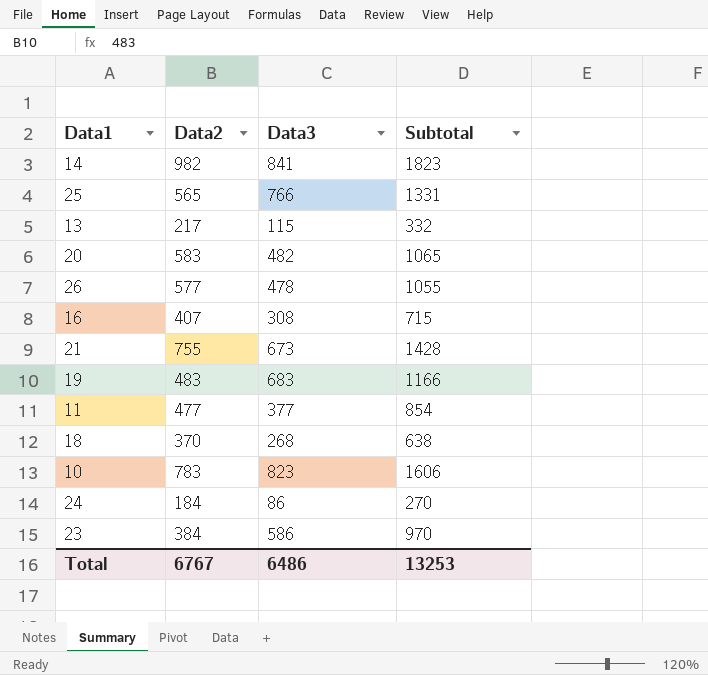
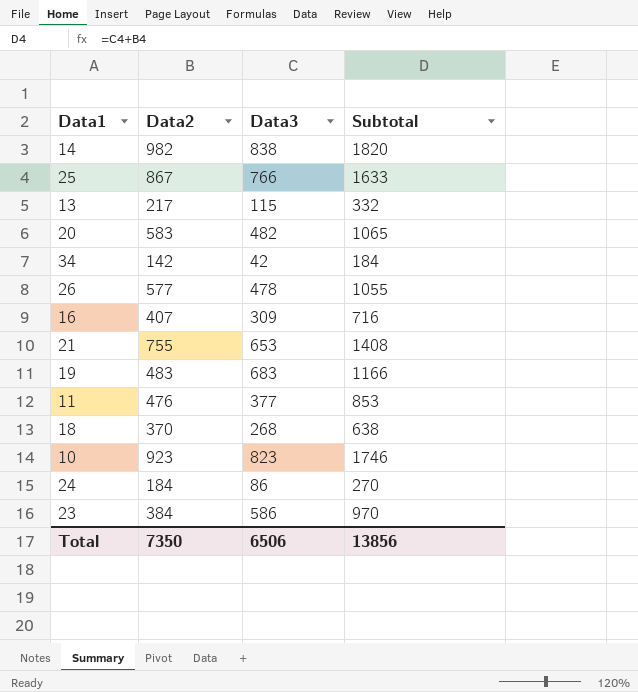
14 | Data3: 841 -> 838
14 | Subtotal: 1823 -> 1820
25 | Data2: 565 -> 867
25 | Subtotal: 1331 -> 1633
row 34: none -> 142 | 42 | 184
16 | Data3: 308 -> 309
16 | Subtotal: 715 -> 716
21 | Data3: 673 -> 653
21 | Subtotal: 1428 -> 1408
11 | Data2: 477 -> 476
11 | Subtotal: 854 -> 853
10 | Data2: 783 -> 923
10 | Subtotal: 1606 -> 1746
Total | Data2: 6767 -> 7350
Total | Data3: 6486 -> 6506
Total | Subtotal: 13253 -> 13856

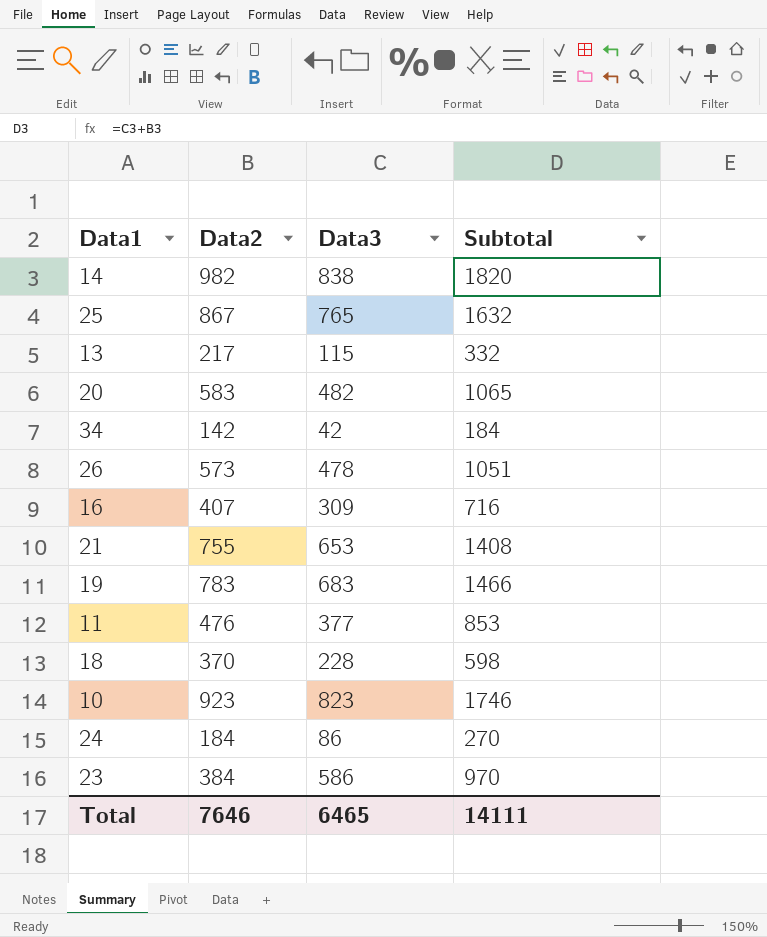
25 | Data3: 766 -> 765
25 | Subtotal: 1633 -> 1632
26 | Data2: 577 -> 573
26 | Subtotal: 1055 -> 1051
19 | Data2: 483 -> 783
19 | Subtotal: 1166 -> 1466
18 | Data3: 268 -> 228
18 | Subtotal: 638 -> 598
Total | Data2: 7350 -> 7646
Total | Data3: 6506 -> 6465
Total | Subtotal: 13856 -> 14111

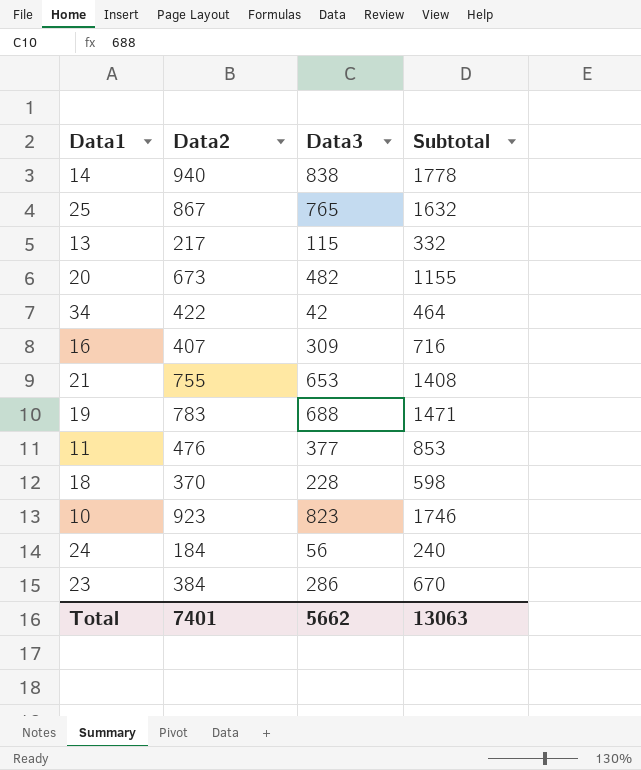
row 26: 573 | 478 | 1051 -> none
14 | Data2: 982 -> 940
14 | Subtotal: 1820 -> 1778
20 | Data2: 583 -> 673
20 | Subtotal: 1065 -> 1155
34 | Data2: 142 -> 422
34 | Subtotal: 184 -> 464
19 | Data3: 683 -> 688
19 | Subtotal: 1466 -> 1471
24 | Data3: 86 -> 56
24 | Subtotal: 270 -> 240
23 | Data3: 586 -> 286
23 | Subtotal: 970 -> 670
Total | Data2: 7646 -> 7401
Total | Data3: 6465 -> 5662
Total | Subtotal: 14111 -> 13063

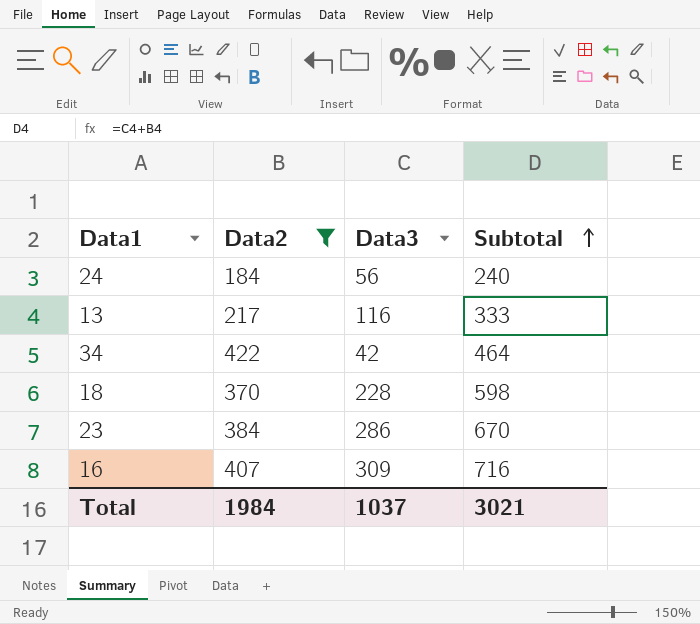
filter: none -> Data2 <= 422
row order: none -> Subtotal ascending
13 | Data3: 115 -> 116
13 | Subtotal: 332 -> 333
Total | Data2: 7401 -> 1984
Total | Data3: 5662 -> 1037
Total | Subtotal: 13063 -> 3021

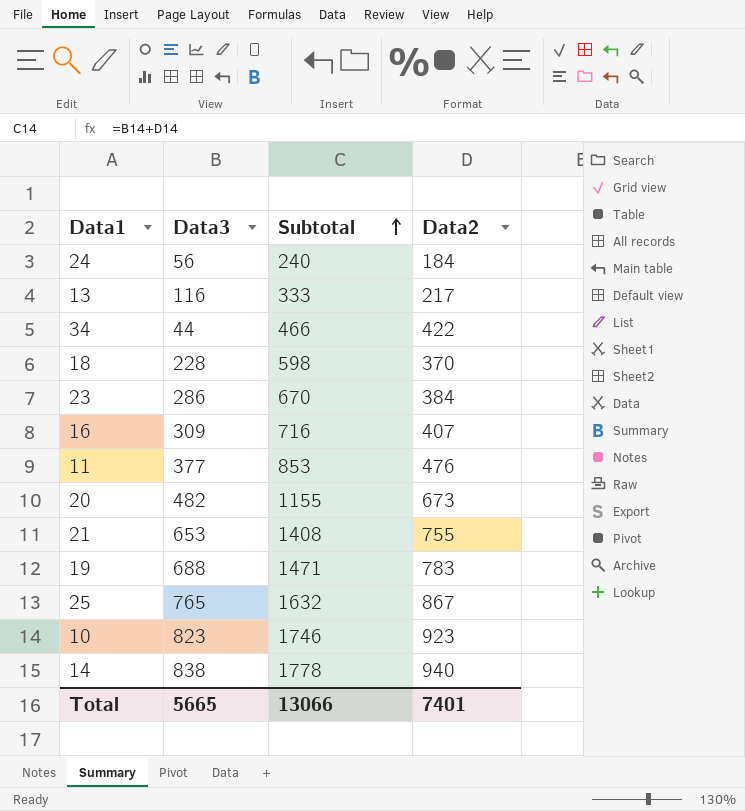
filter: Data2 <= 422 -> none
column Data2 | position: 2 -> 4
34 | Data3: 42 -> 44
34 | Subtotal: 464 -> 466
Total | Data3: 1037 -> 5665
Total | Subtotal: 3021 -> 13066
Total | Data2: 1984 -> 7401

